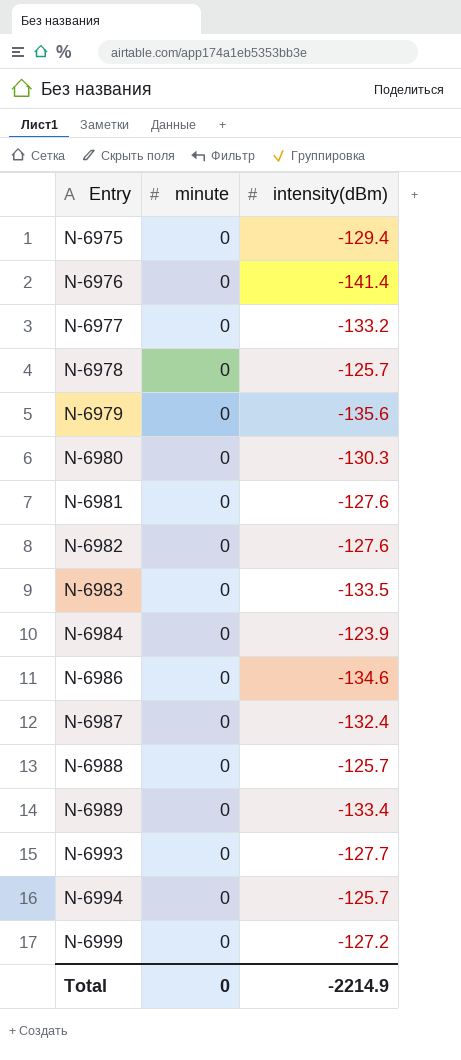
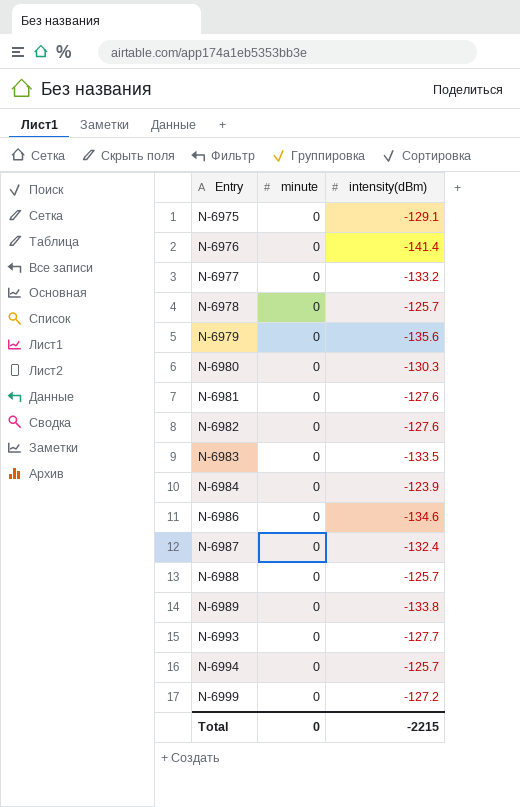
N-6975 | intensity(dBm): -129.4 -> -129.1
N-6989 | intensity(dBm): -133.4 -> -133.8
Total | intensity(dBm): -2214.9 -> -2215

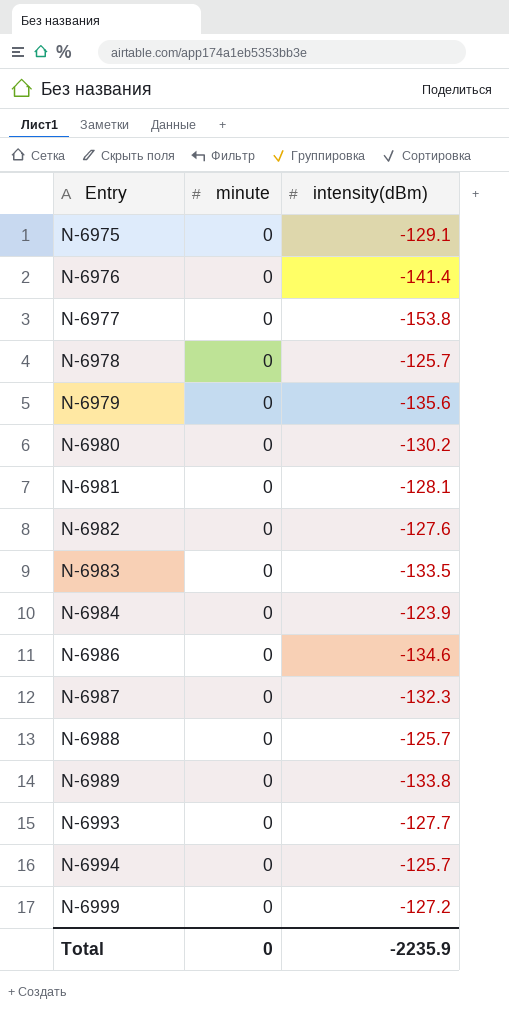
N-6977 | intensity(dBm): -133.2 -> -153.8
N-6980 | intensity(dBm): -130.3 -> -130.2
N-6981 | intensity(dBm): -127.6 -> -128.1
N-6987 | intensity(dBm): -132.4 -> -132.3
Total | intensity(dBm): -2215 -> -2235.9

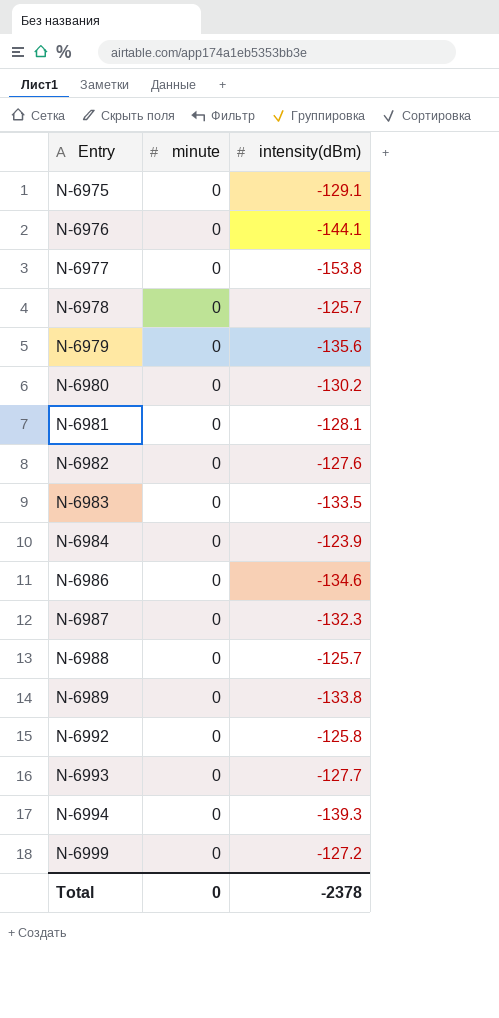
N-6976 | intensity(dBm): -141.4 -> -144.1
row N-6992: none -> 0 | -125.8
N-6994 | intensity(dBm): -125.7 -> -139.3
Total | intensity(dBm): -2235.9 -> -2378

